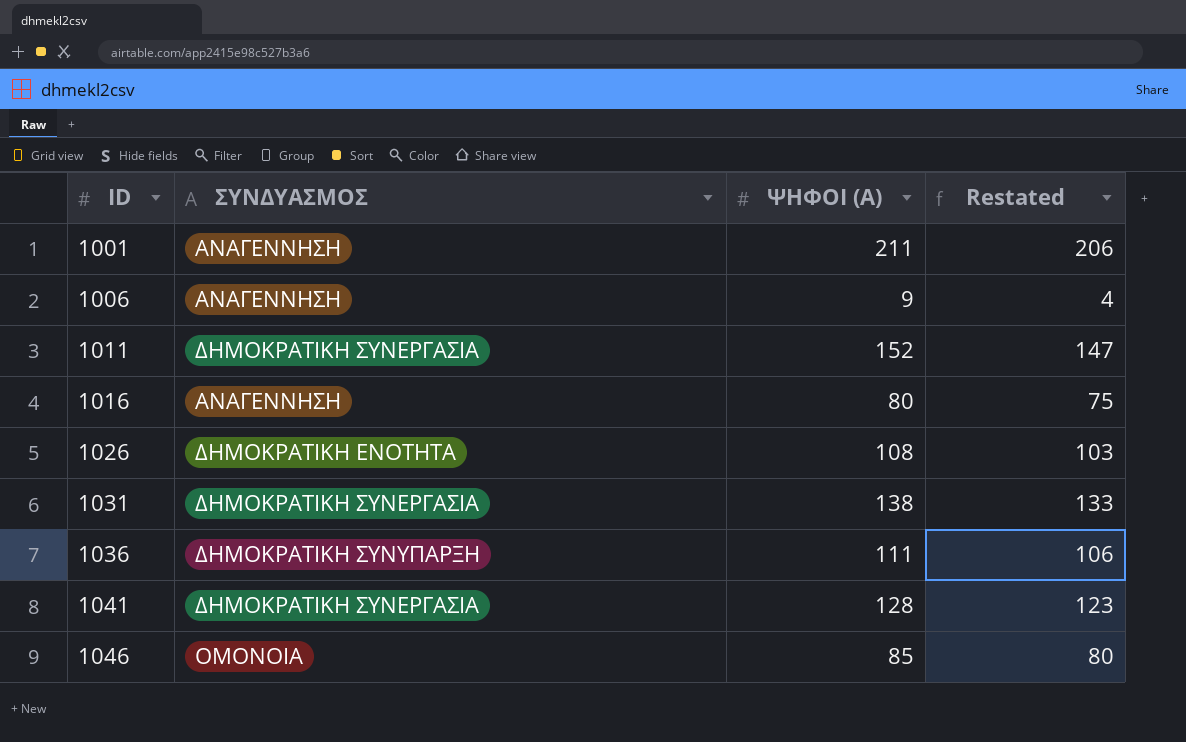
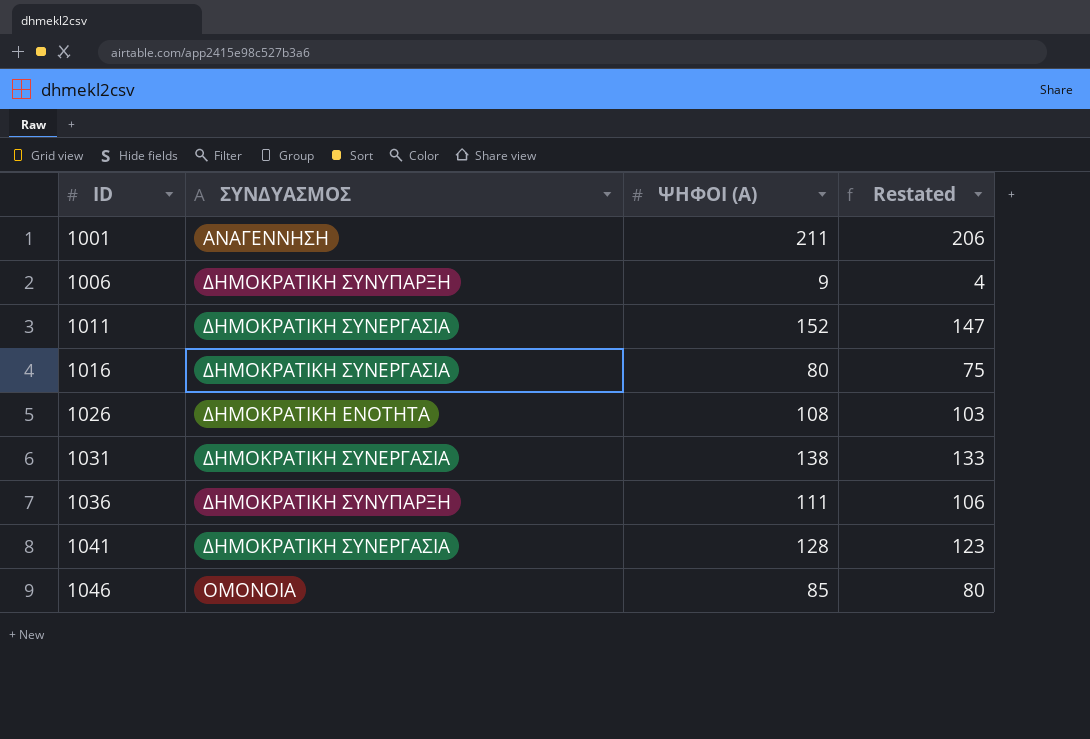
1006 | ΣΥΝΔΥΑΣΜΟΣ: ΑΝΑΓΕΝΝΗΣΗ -> ΔΗΜΟΚΡΑΤΙΚΗ ΣΥΝΥΠΑΡΞΗ
1016 | ΣΥΝΔΥΑΣΜΟΣ: ΑΝΑΓΕΝΝΗΣΗ -> ΔΗΜΟΚΡΑΤΙΚΗ ΣΥΝΕΡΓΑΣΙΑ

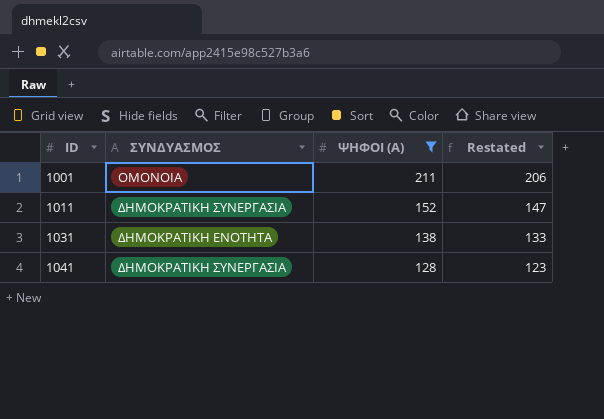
filter: none -> ΨΗΦΟΙ (Α) >= 128
1001 | ΣΥΝΔΥΑΣΜΟΣ: ΑΝΑΓΕΝΝΗΣΗ -> ΟΜΟΝΟΙΑ
1031 | ΣΥΝΔΥΑΣΜΟΣ: ΔΗΜΟΚΡΑΤΙΚΗ ΣΥΝΕΡΓΑΣΙΑ -> ΔΗΜΟΚΡΑΤΙΚΗ ΕΝΟΤΗΤΑ

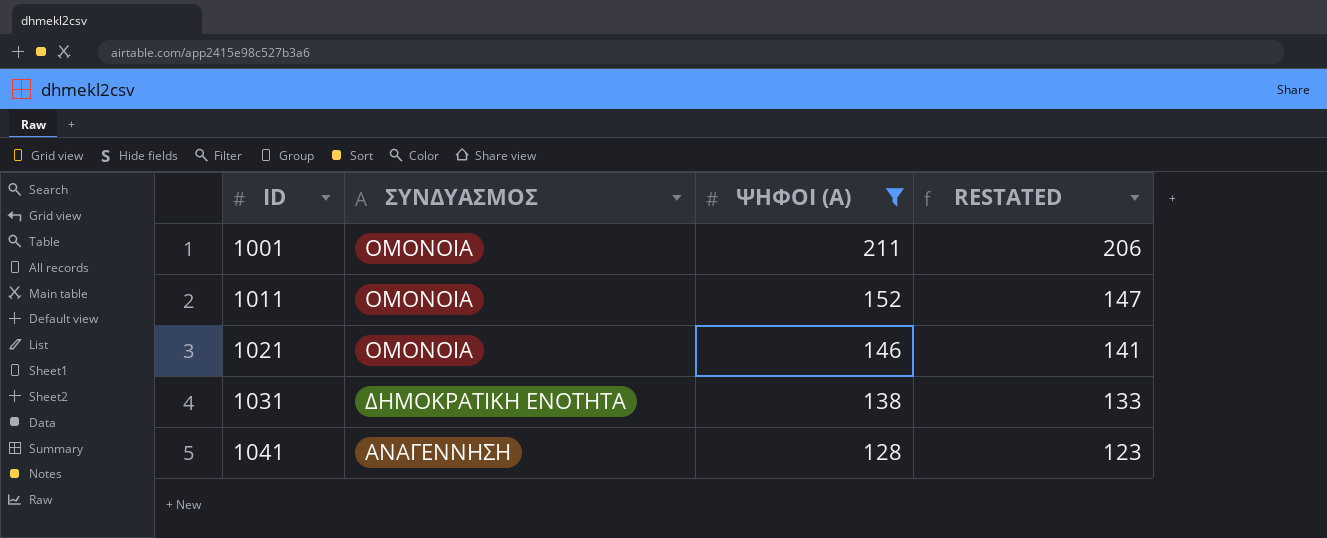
column name: Restated -> RESTATED
1011 | ΣΥΝΔΥΑΣΜΟΣ: ΔΗΜΟΚΡΑΤΙΚΗ ΣΥΝΕΡΓΑΣΙΑ -> ΟΜΟΝΟΙΑ
row 1021: none -> ΟΜΟΝΟΙΑ | 146 | 141
1041 | ΣΥΝΔΥΑΣΜΟΣ: ΔΗΜΟΚΡΑΤΙΚΗ ΣΥΝΕΡΓΑΣΙΑ -> ΑΝΑΓΕΝΝΗΣΗ

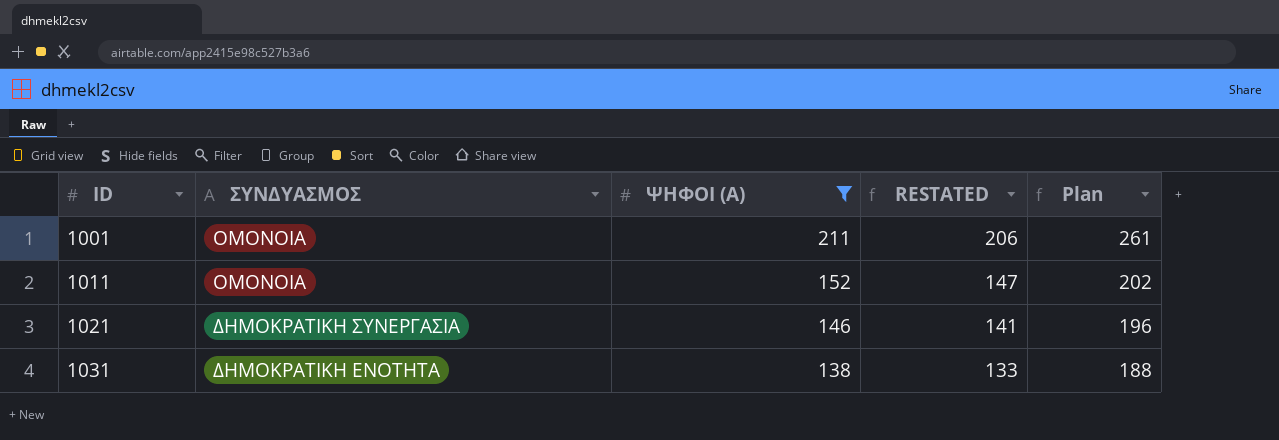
column Plan | formula: none -> [ΨΗΦΟΙ (Α)] + 50
row 1041: ΑΝΑΓΕΝΝΗΣΗ | 128 | 123 -> none
1021 | ΣΥΝΔΥΑΣΜΟΣ: ΟΜΟΝΟΙΑ -> ΔΗΜΟΚΡΑΤΙΚΗ ΣΥΝΕΡΓΑΣΙΑ

